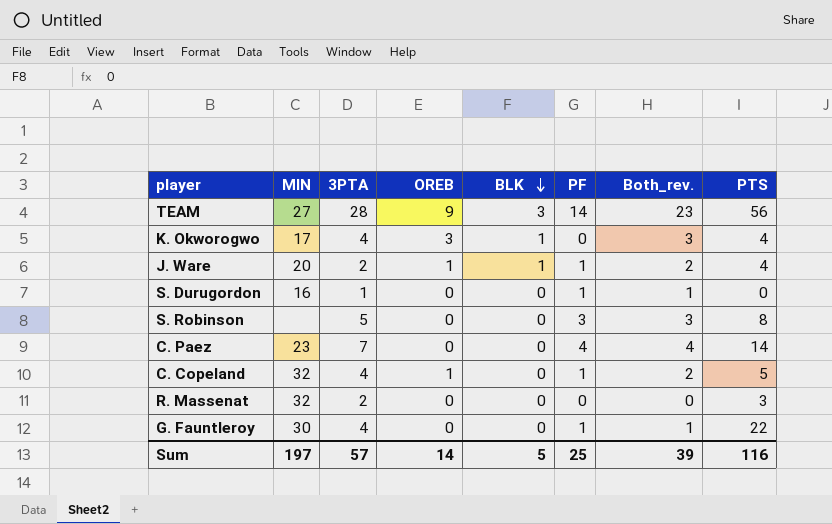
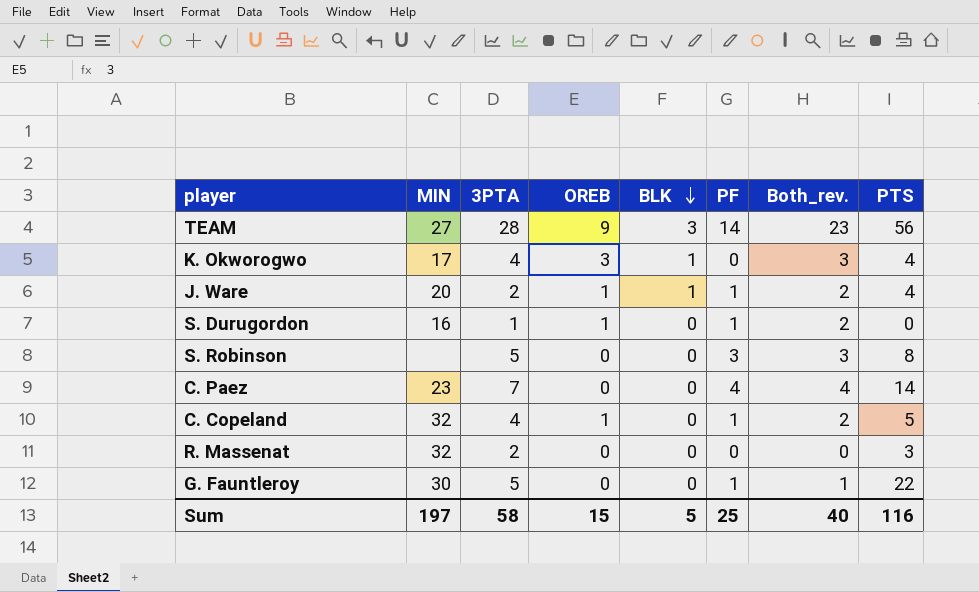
S. Durugordon | OREB: 0 -> 1
S. Durugordon | Both_rev.: 1 -> 2
G. Fauntleroy | 3PTA: 4 -> 5
Sum | 3PTA: 57 -> 58
Sum | OREB: 14 -> 15
Sum | Both_rev.: 39 -> 40

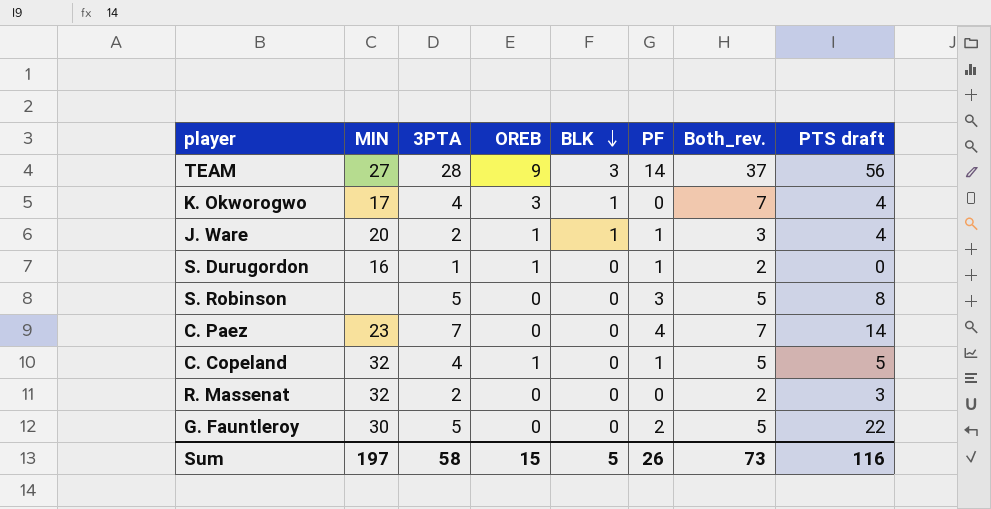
column Both_rev. | formula: [OREB] + [PF] -> [3PTA] + [OREB]
column name: PTS -> PTS draft
G. Fauntleroy | PF: 1 -> 2
Sum | PF: 25 -> 26
Sum | Both_rev.: 40 -> 73

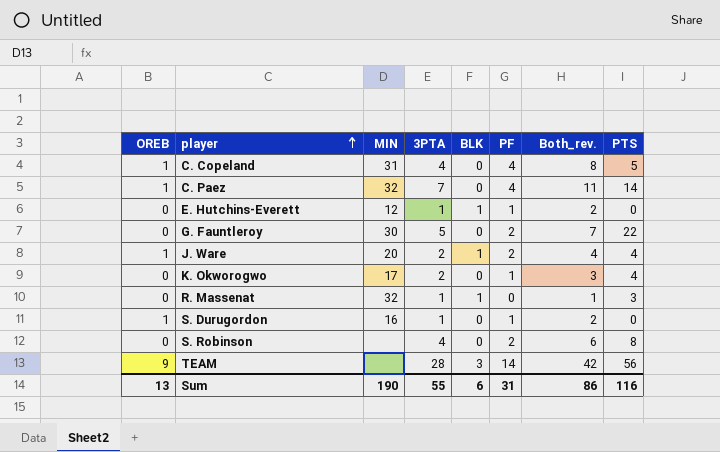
row order: BLK descending -> player ascending
column OREB | position: 4 -> 1
column Both_rev. | formula: [3PTA] + [OREB] -> [3PTA] + [PF]
column name: PTS draft -> PTS
C. Copeland | MIN: 32 -> 31
C. Copeland | PF: 1 -> 4
C. Paez | OREB: 0 -> 1
C. Paez | MIN: 23 -> 32
row E. Hutchins-Everett: none -> 0 | 12 | 1 | 1 | 1 | 2 | 0
J. Ware | PF: 1 -> 2
K. Okworogwo | OREB: 3 -> 0
K. Okworogwo | 3PTA: 4 -> 2
K. Okworogwo | BLK: 1 -> 0
K. Okworogwo | PF: 0 -> 1
R. Massenat | 3PTA: 2 -> 1
R. Massenat | BLK: 0 -> 1
S. Robinson | 3PTA: 5 -> 4
S. Robinson | PF: 3 -> 2
TEAM | MIN: 27 -> none
Sum | OREB: 15 -> 13
Sum | MIN: 197 -> 190
Sum | 3PTA: 58 -> 55
Sum | BLK: 5 -> 6
Sum | PF: 26 -> 31
Sum | Both_rev.: 73 -> 86

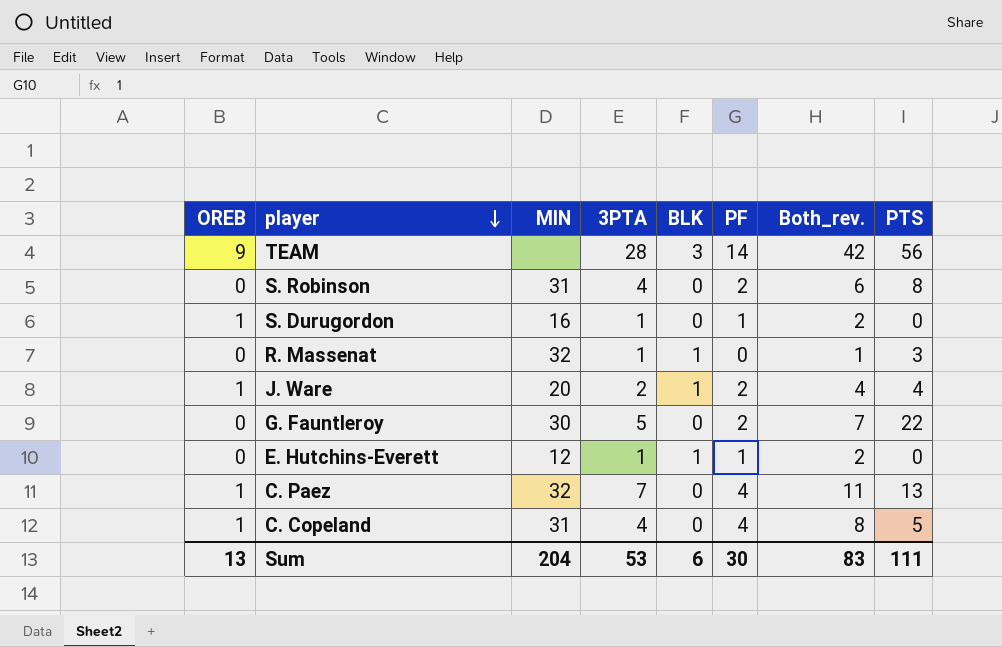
row order: player ascending -> player descending
row K. Okworogwo: 0 | 17 | 2 | 0 | 1 | 3 | 4 -> none
S. Robinson | MIN: none -> 31
C. Paez | PTS: 14 -> 13
Sum | MIN: 190 -> 204
Sum | 3PTA: 55 -> 53
Sum | PF: 31 -> 30
Sum | Both_rev.: 86 -> 83
Sum | PTS: 116 -> 111

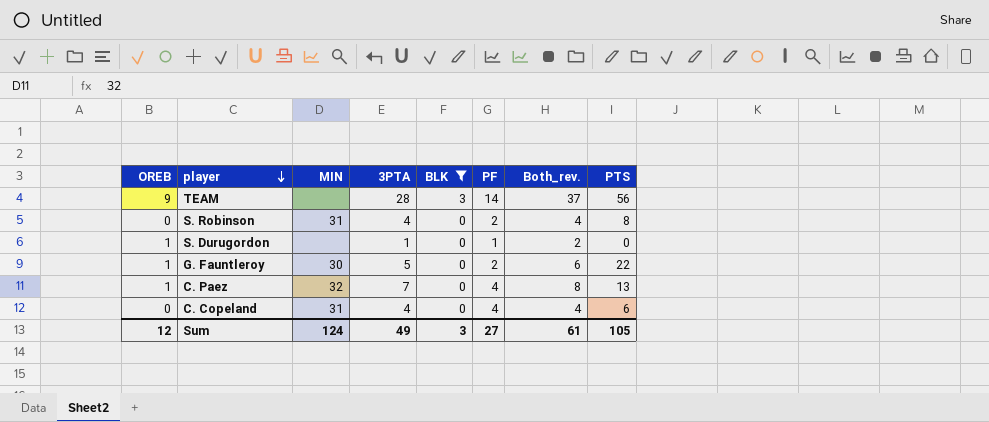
filter: none -> BLK != 1
column Both_rev. | formula: [3PTA] + [PF] -> [OREB] + [3PTA]
S. Durugordon | MIN: 16 -> none
G. Fauntleroy | OREB: 0 -> 1
C. Copeland | OREB: 1 -> 0
C. Copeland | PTS: 5 -> 6
Sum | OREB: 13 -> 12
Sum | MIN: 204 -> 124
Sum | 3PTA: 53 -> 49
Sum | BLK: 6 -> 3
Sum | PF: 30 -> 27
Sum | Both_rev.: 83 -> 61
Sum | PTS: 111 -> 105

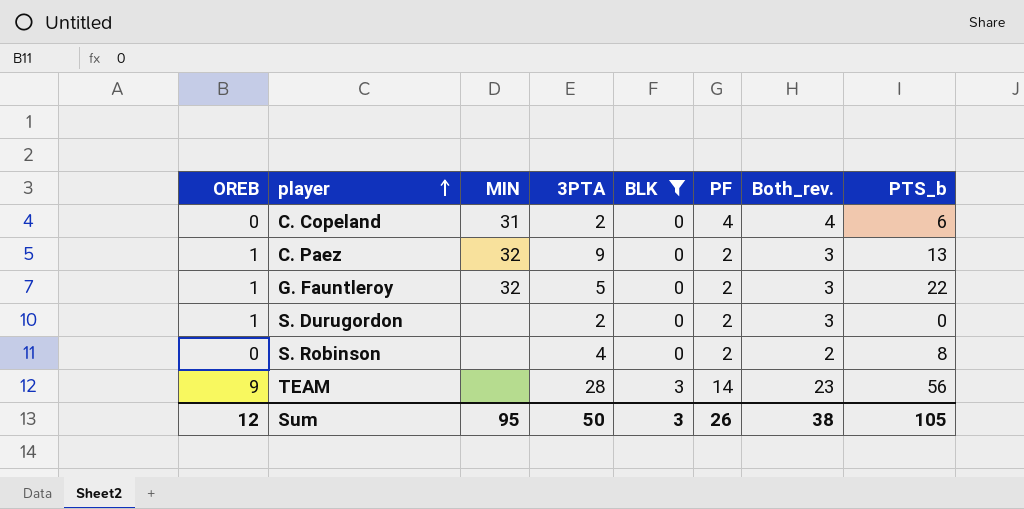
row order: player descending -> player ascending
column Both_rev. | formula: [OREB] + [3PTA] -> [OREB] + [PF]
column name: PTS -> PTS_b
C. Copeland | 3PTA: 4 -> 2
C. Paez | 3PTA: 7 -> 9
C. Paez | PF: 4 -> 2
G. Fauntleroy | MIN: 30 -> 32
S. Durugordon | 3PTA: 1 -> 2
S. Durugordon | PF: 1 -> 2
S. Robinson | MIN: 31 -> none
Sum | MIN: 124 -> 95
Sum | 3PTA: 49 -> 50
Sum | PF: 27 -> 26
Sum | Both_rev.: 61 -> 38

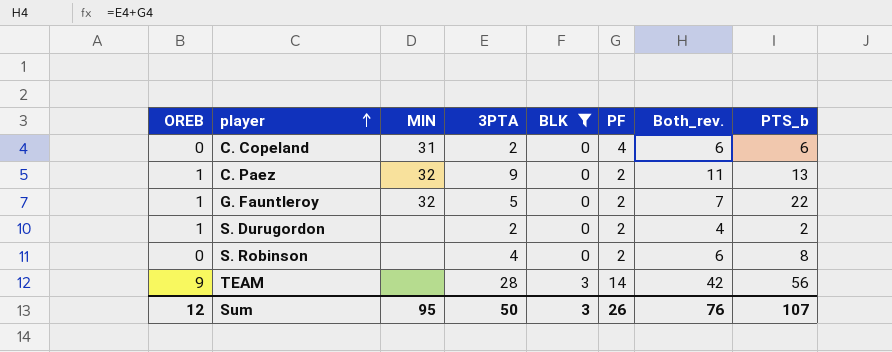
column Both_rev. | formula: [OREB] + [PF] -> [3PTA] + [PF]
S. Durugordon | PTS_b: 0 -> 2
Sum | Both_rev.: 38 -> 76
Sum | PTS_b: 105 -> 107

